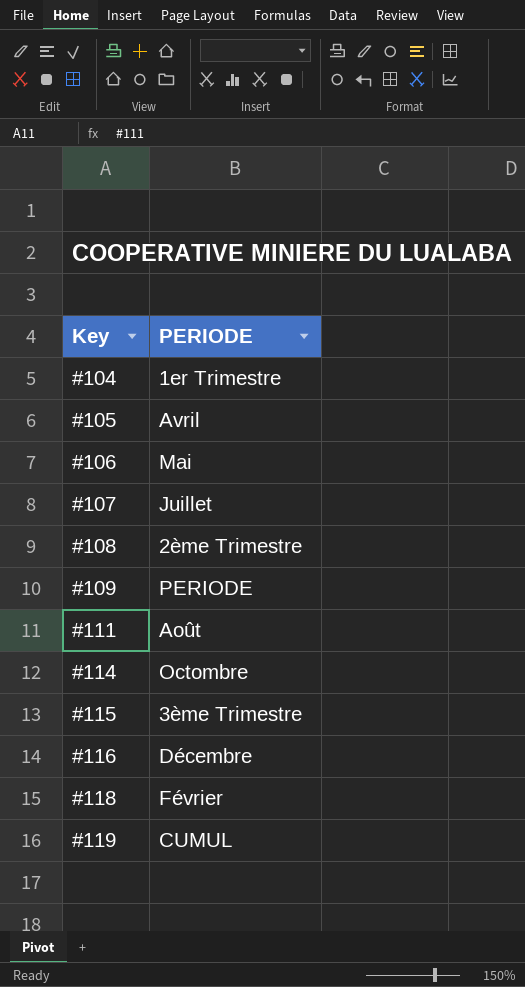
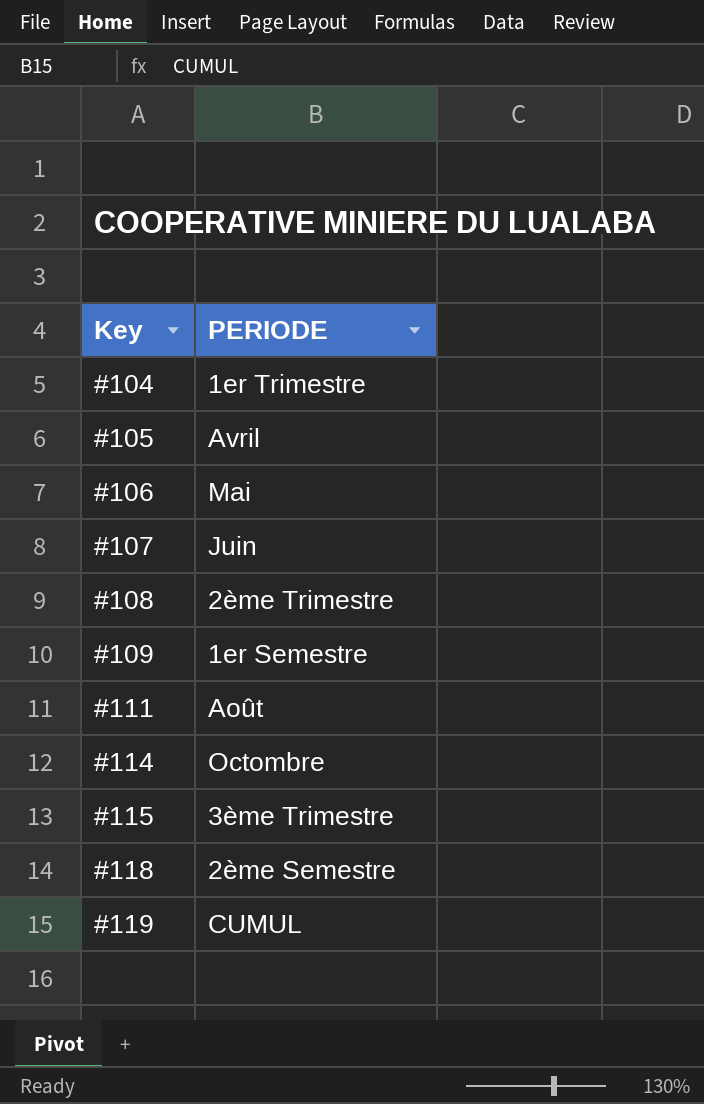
row #116: Décembre -> none
#107 | PERIODE: Juillet -> Juin
#109 | PERIODE: PERIODE -> 1er Semestre
#118 | PERIODE: Février -> 2ème Semestre

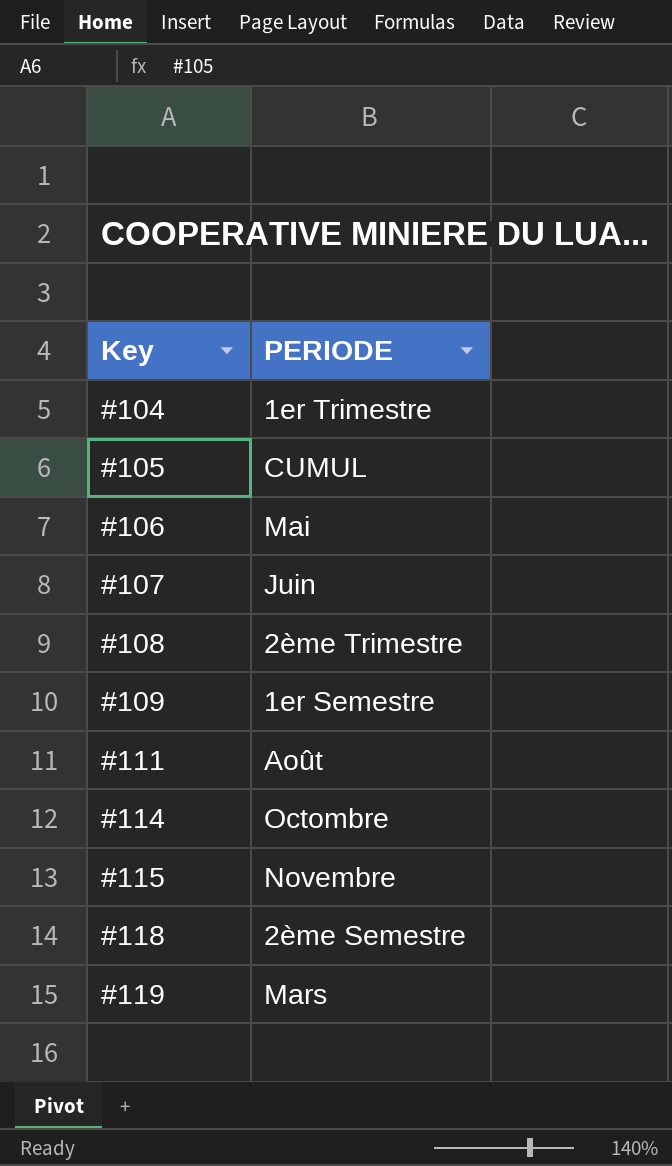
#105 | PERIODE: Avril -> CUMUL
#115 | PERIODE: 3ème Trimestre -> Novembre
#119 | PERIODE: CUMUL -> Mars

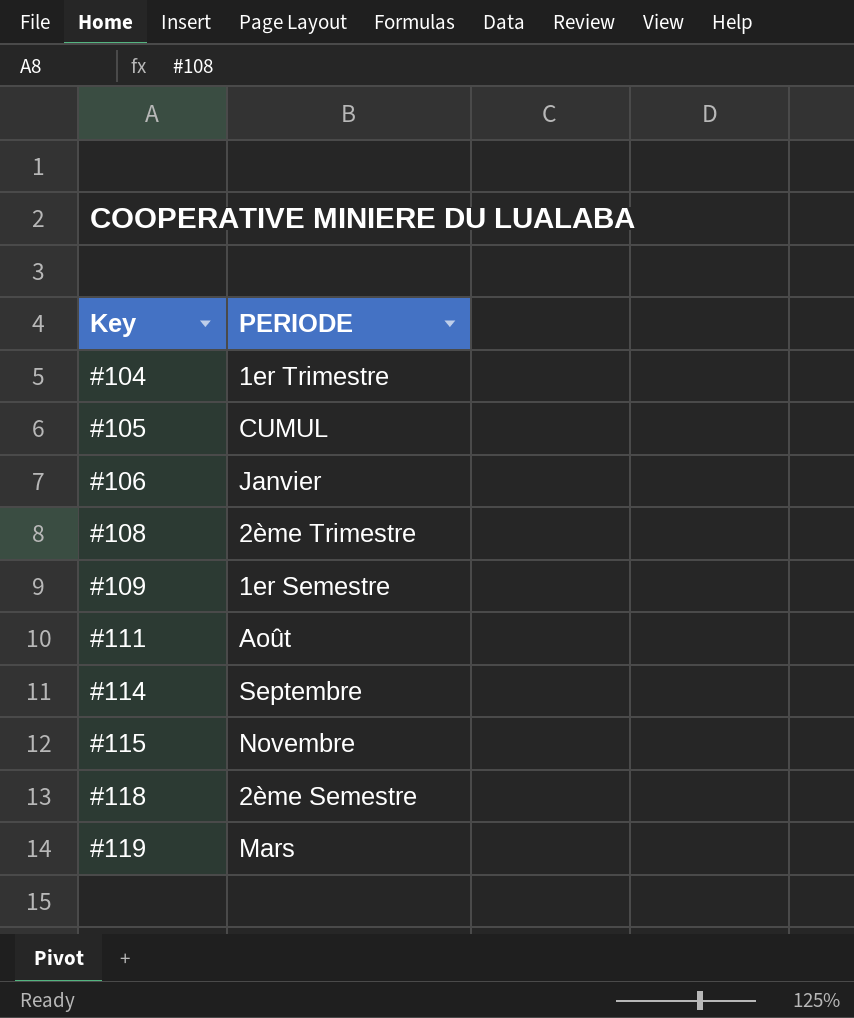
row #107: Juin -> none
#106 | PERIODE: Mai -> Janvier
#114 | PERIODE: Octombre -> Septembre

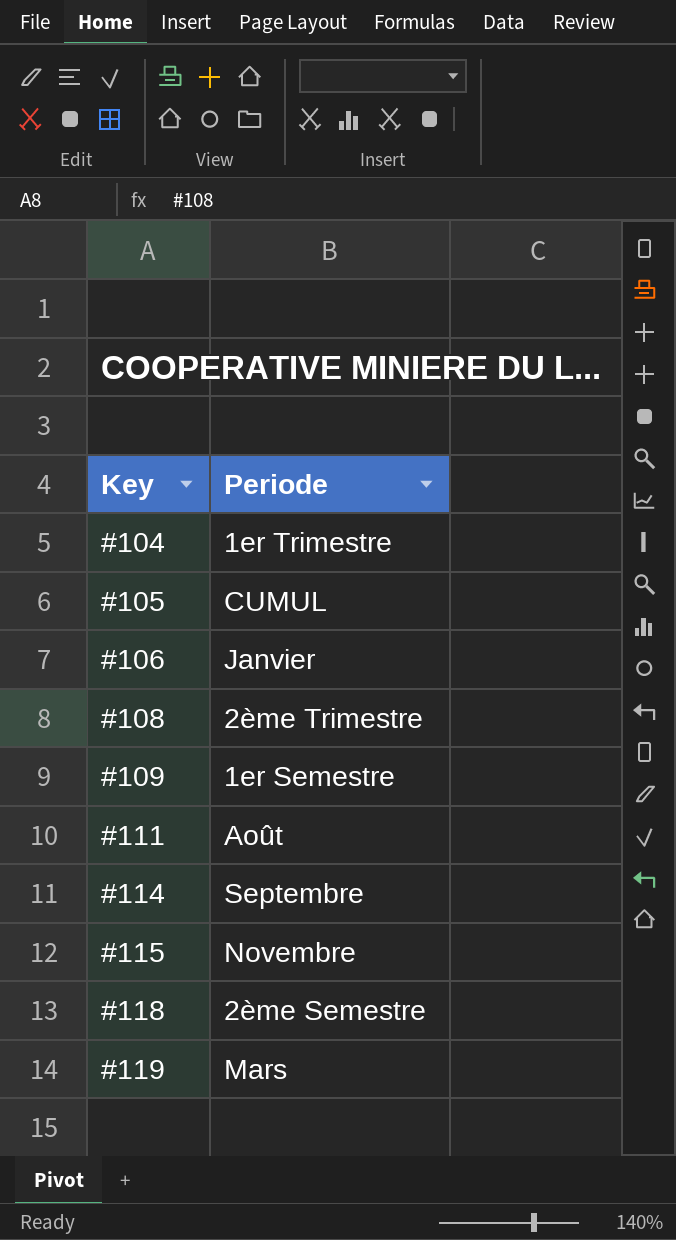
column name: PERIODE -> Periode

